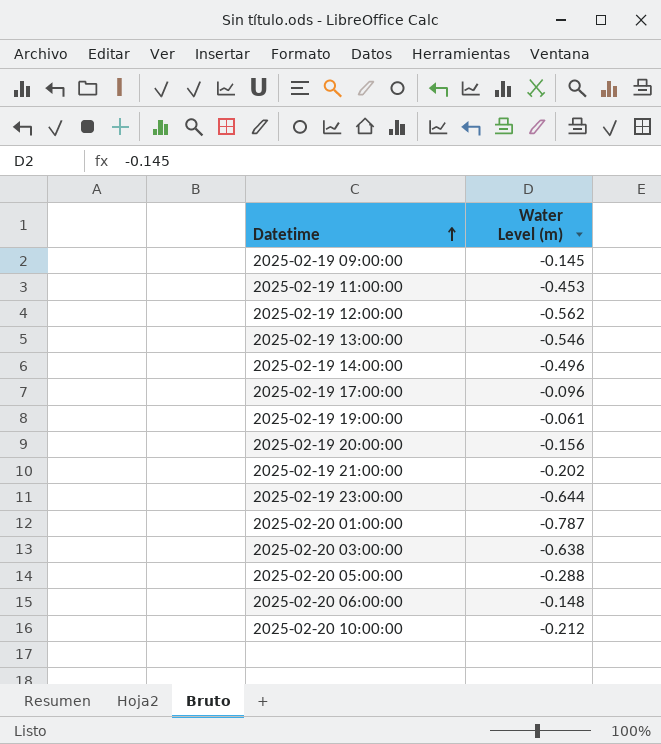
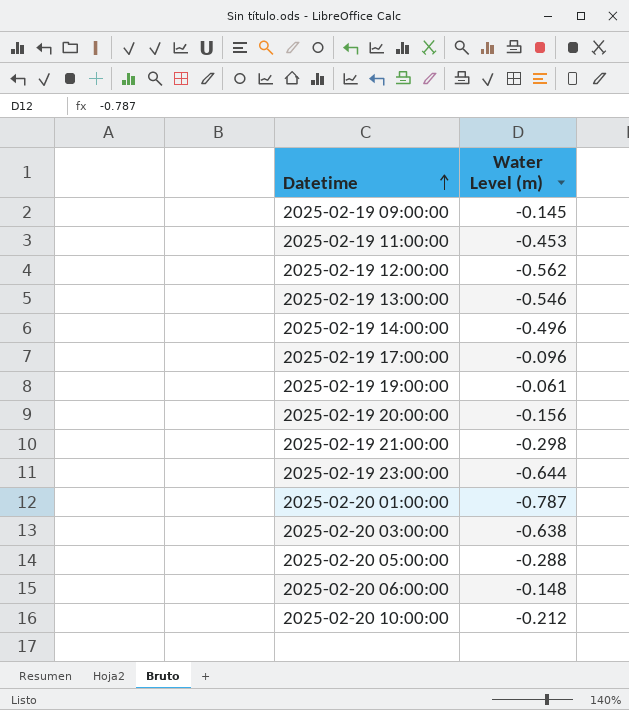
2025-02-19 21:00:00 | Water Level (m): -0.202 -> -0.298

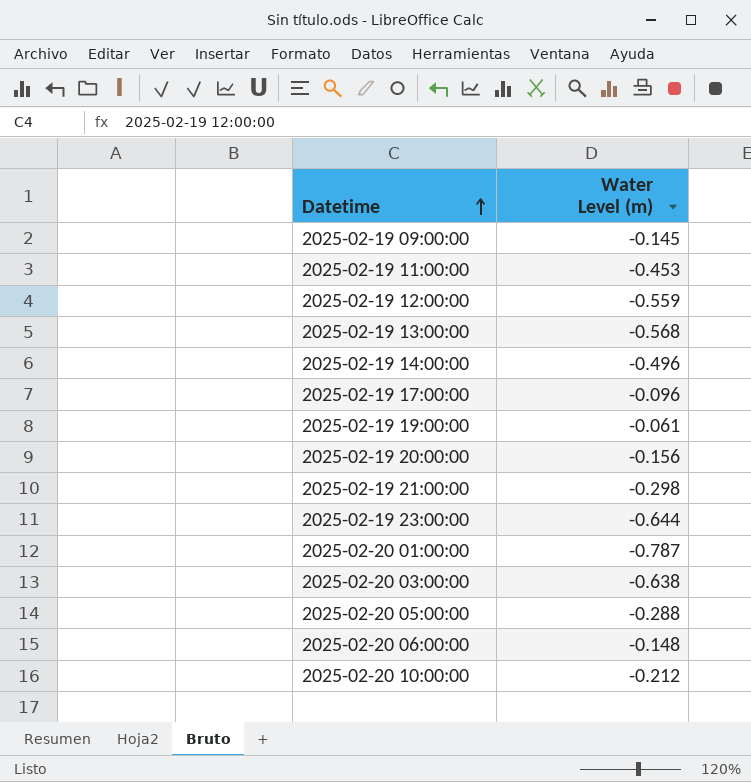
2025-02-19 12:00:00 | Water Level (m): -0.562 -> -0.559
2025-02-19 13:00:00 | Water Level (m): -0.546 -> -0.568

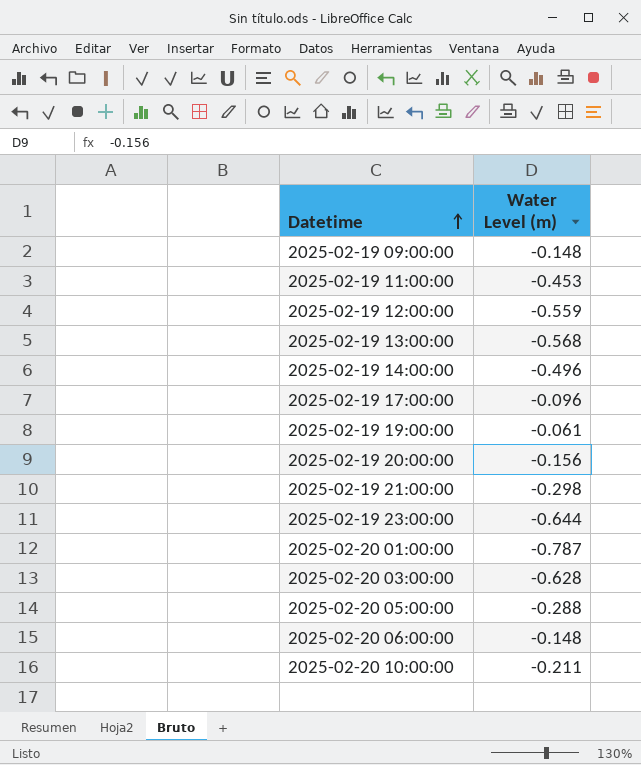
2025-02-19 09:00:00 | Water Level (m): -0.145 -> -0.148
2025-02-20 03:00:00 | Water Level (m): -0.638 -> -0.628
2025-02-20 10:00:00 | Water Level (m): -0.212 -> -0.211

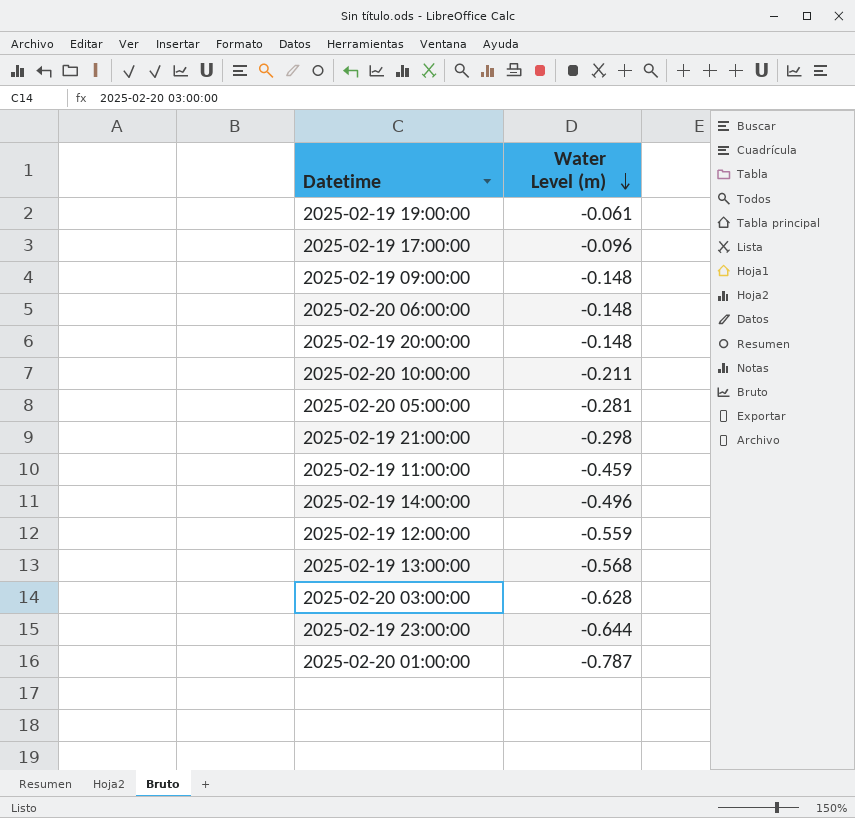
row order: Datetime ascending -> Water Level (m) descending
2025-02-19 20:00:00 | Water Level (m): -0.156 -> -0.148
2025-02-20 05:00:00 | Water Level (m): -0.288 -> -0.281
2025-02-19 11:00:00 | Water Level (m): -0.453 -> -0.459

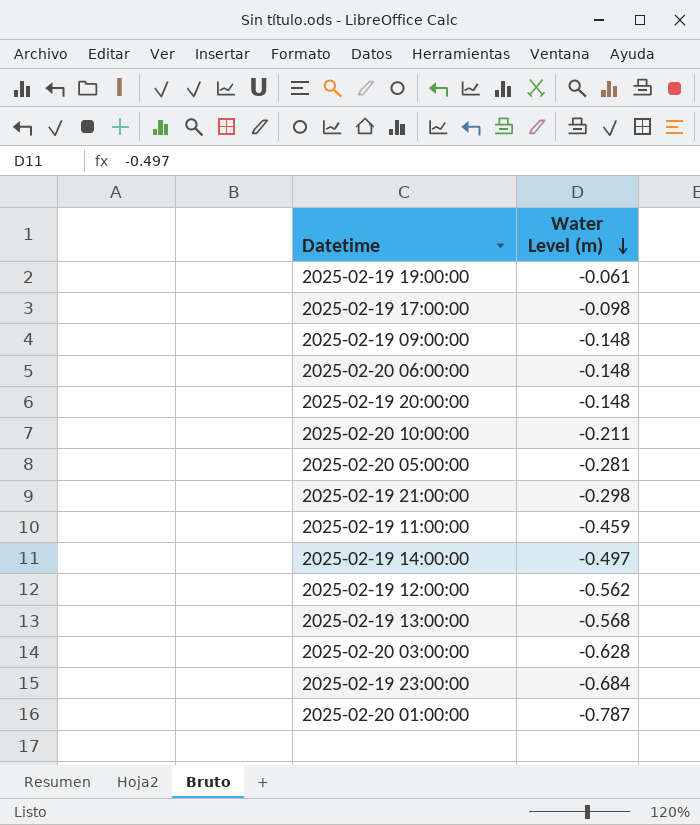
2025-02-19 17:00:00 | Water Level (m): -0.096 -> -0.098
2025-02-19 14:00:00 | Water Level (m): -0.496 -> -0.497
2025-02-19 12:00:00 | Water Level (m): -0.559 -> -0.562
2025-02-19 23:00:00 | Water Level (m): -0.644 -> -0.684

